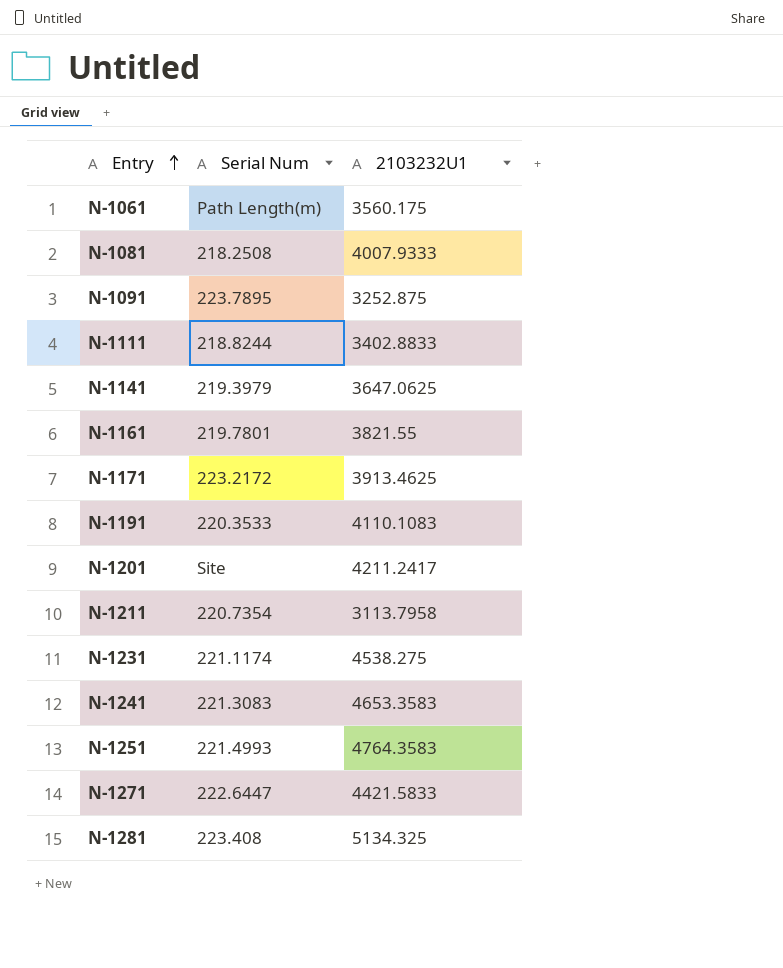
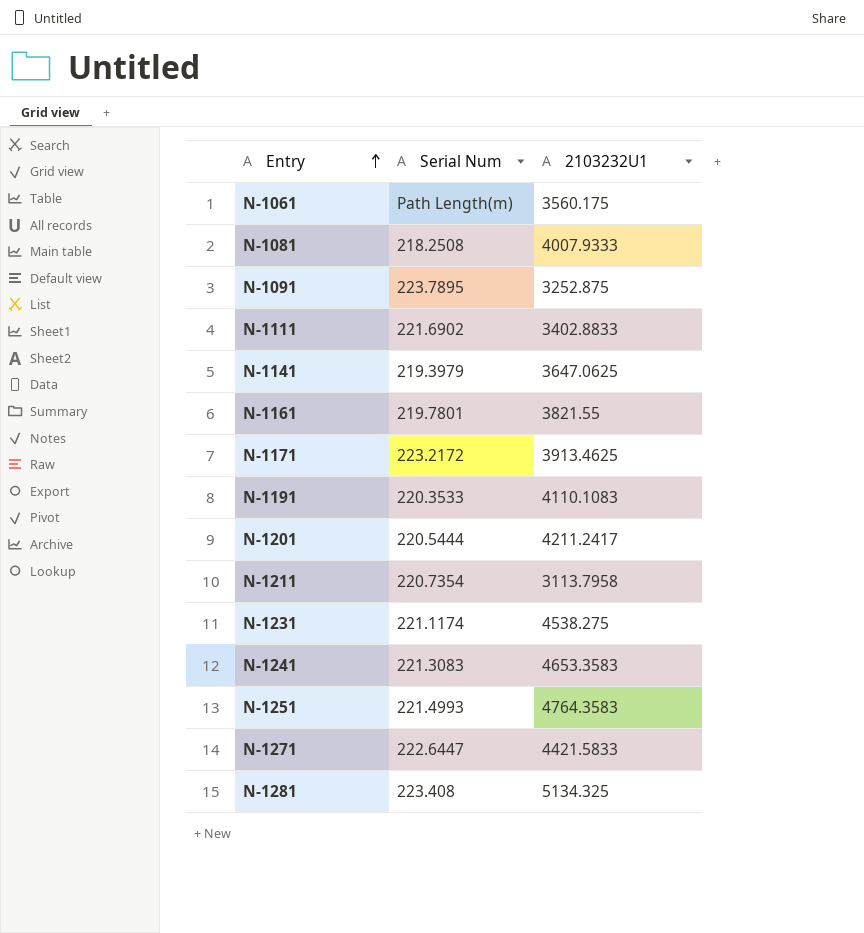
N-1111 | Serial Num: 218.8244 -> 221.6902
N-1201 | Serial Num: Site -> 220.5444

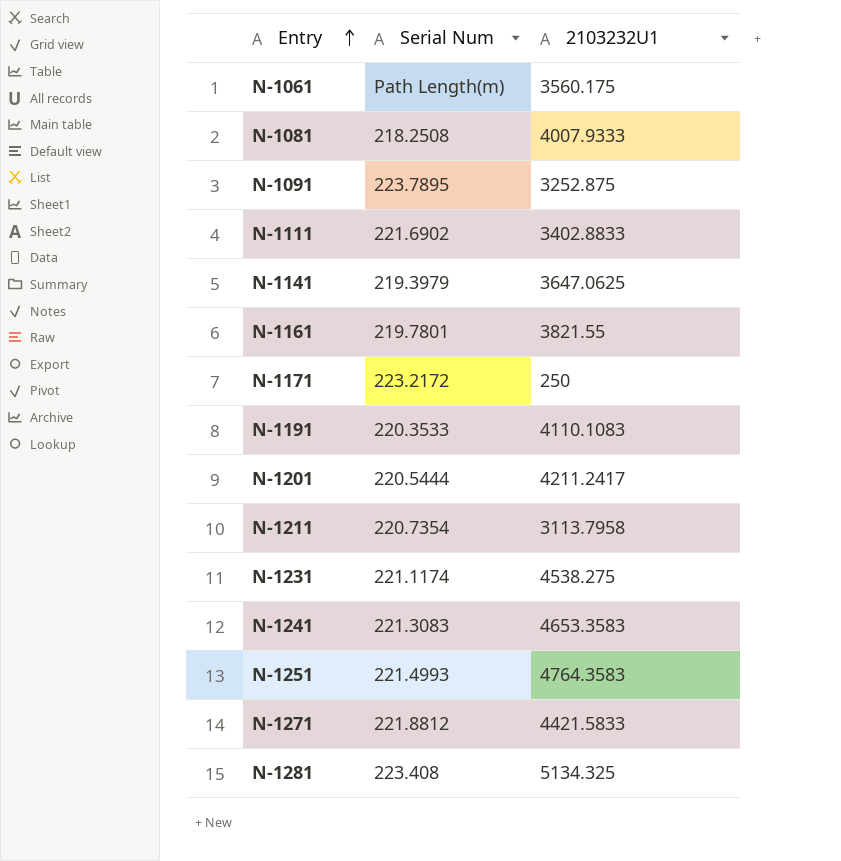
N-1171 | 2103232U1: 3913.4625 -> 250
N-1271 | Serial Num: 222.6447 -> 221.8812

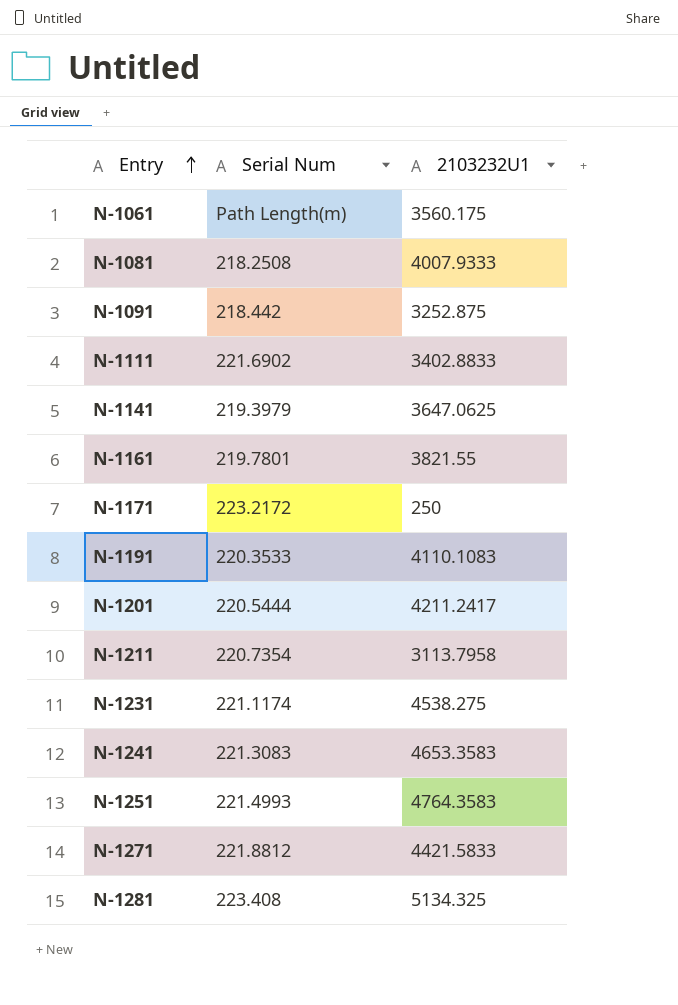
N-1091 | Serial Num: 223.7895 -> 218.442

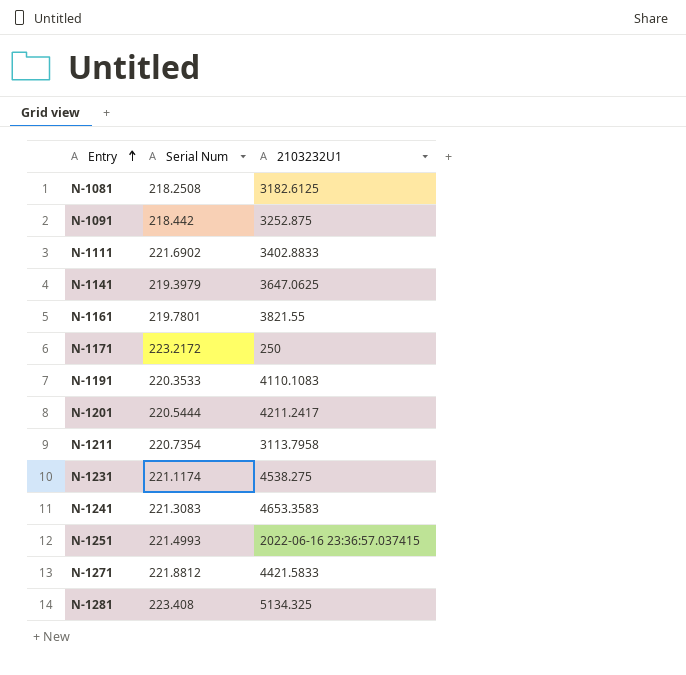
row N-1061: Path Length(m) | 3560.175 -> none
N-1081 | 2103232U1: 4007.9333 -> 3182.6125
N-1251 | 2103232U1: 4764.3583 -> 2022-06-16 23:36:57.037415

